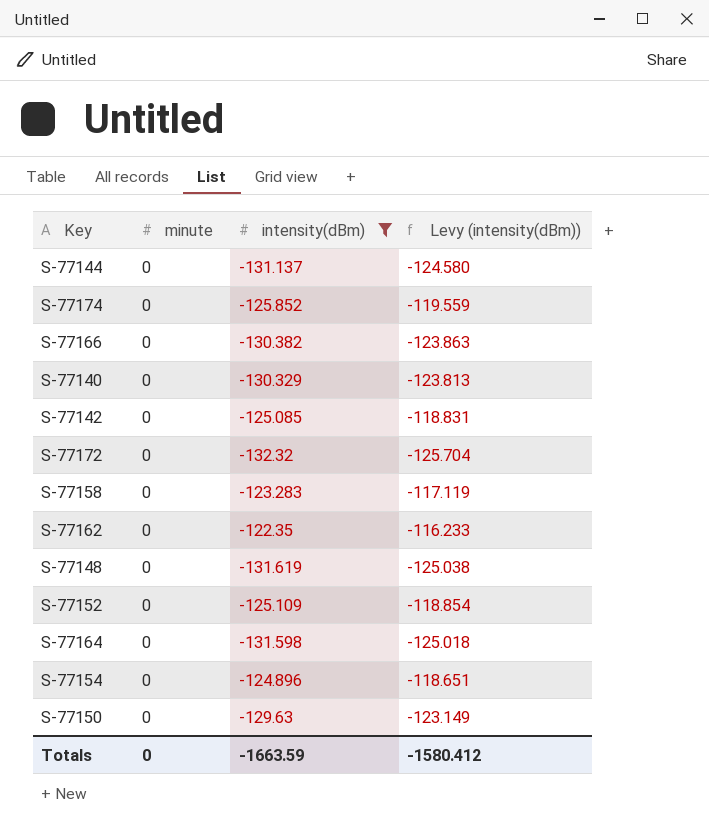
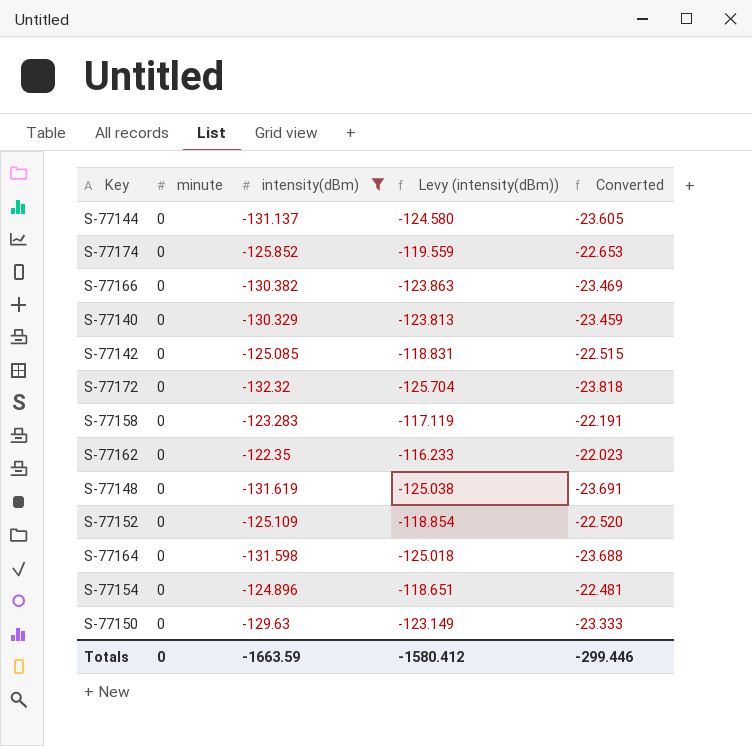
column Converted | formula: none -> [intensity(dBm)] * 0.18

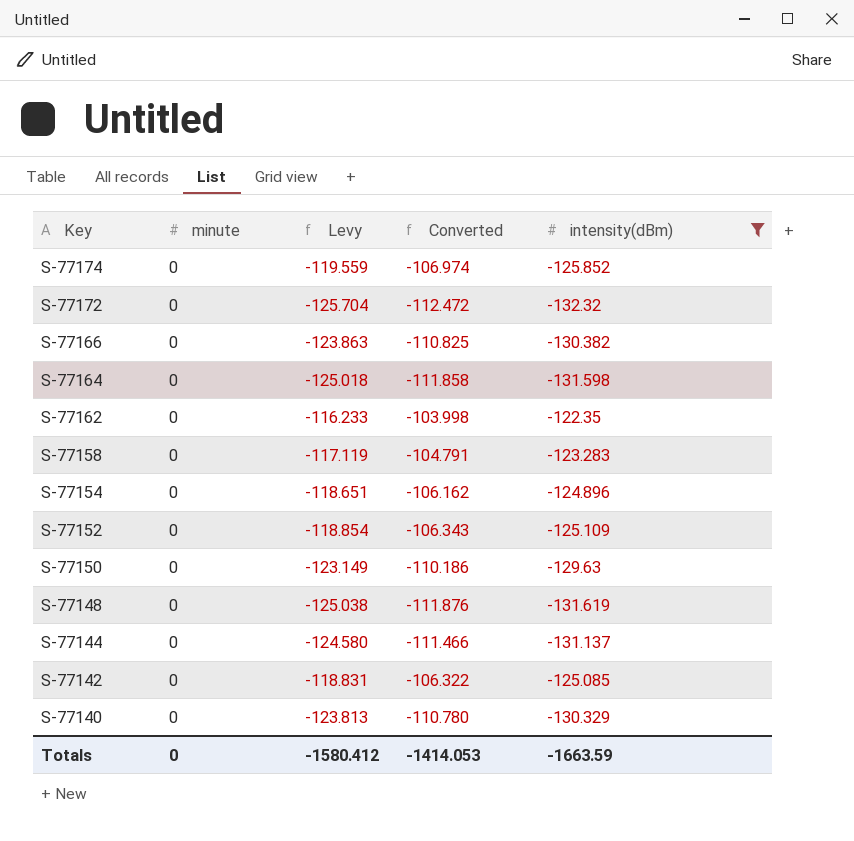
row order: none -> Key descending
column name: Levy (intensity(dBm)) -> Levy
column Converted | formula: [intensity(dBm)] * 0.18 -> [intensity(dBm)] * 0.85
column intensity(dBm) | position: 3 -> 5
Totals | Converted: -299.446 -> -1414.053

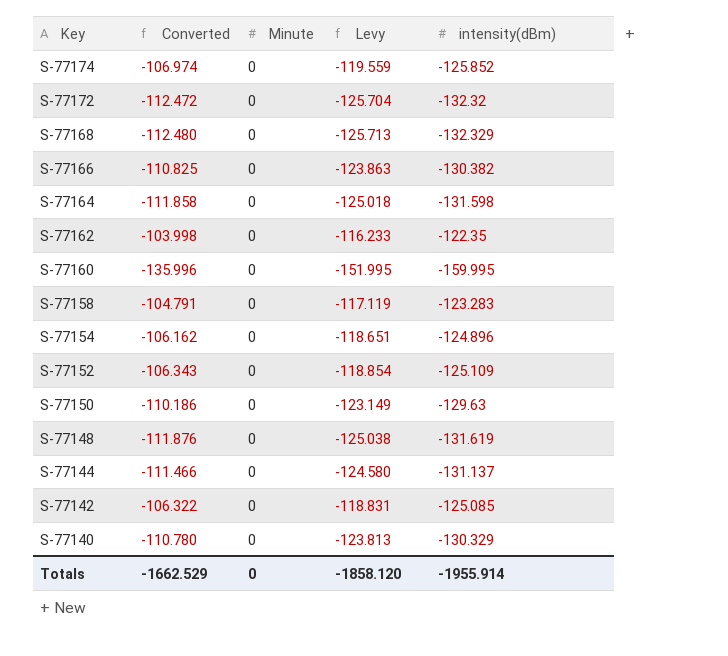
filter: intensity(dBm) >= -132.32 -> none
column Converted | position: 4 -> 2
column name: minute -> Minute
Totals | Converted: -1414.053 -> -1662.529
Totals | Levy: -1580.412 -> -1858.120
Totals | intensity(dBm): -1663.59 -> -1955.914

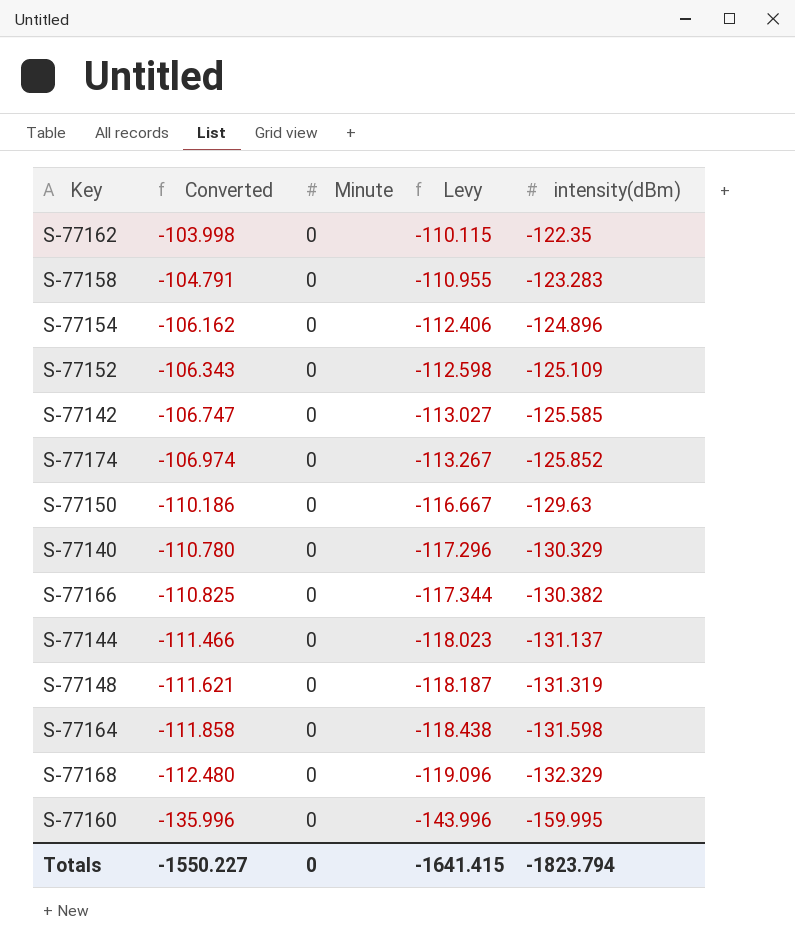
row order: Key descending -> Converted descending
column Levy | formula: [intensity(dBm)] * 0.95 -> [intensity(dBm)] * 0.9
row S-77172: -112.472 | 0 | -125.704 | -132.32 -> none
S-77142 | Converted: -106.322 -> -106.747
S-77142 | intensity(dBm): -125.085 -> -125.585
S-77148 | Converted: -111.876 -> -111.621
S-77148 | intensity(dBm): -131.619 -> -131.319
Totals | Converted: -1662.529 -> -1550.227
Totals | Levy: -1858.120 -> -1641.415
Totals | intensity(dBm): -1955.914 -> -1823.794

